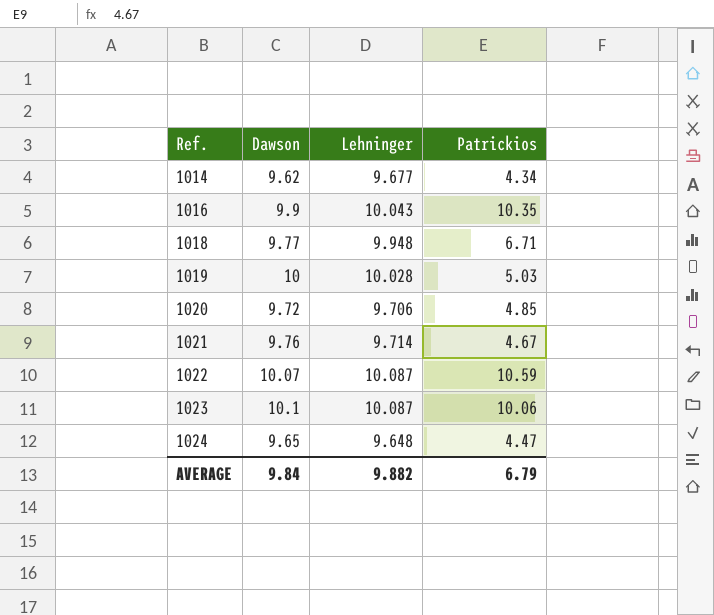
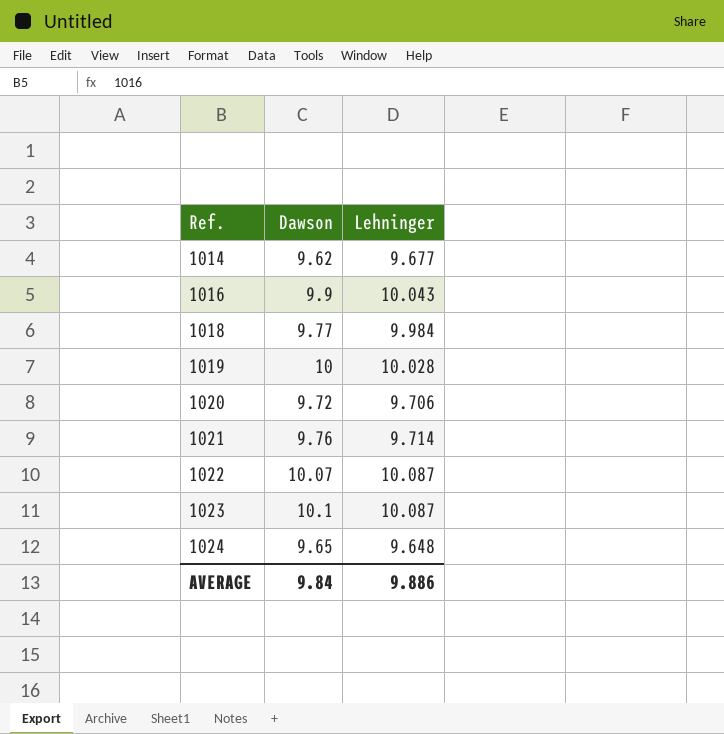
column Patrickios | position: 4 -> none
1018 | Lehninger: 9.948 -> 9.984
AVERAGE | Lehninger: 9.882 -> 9.886

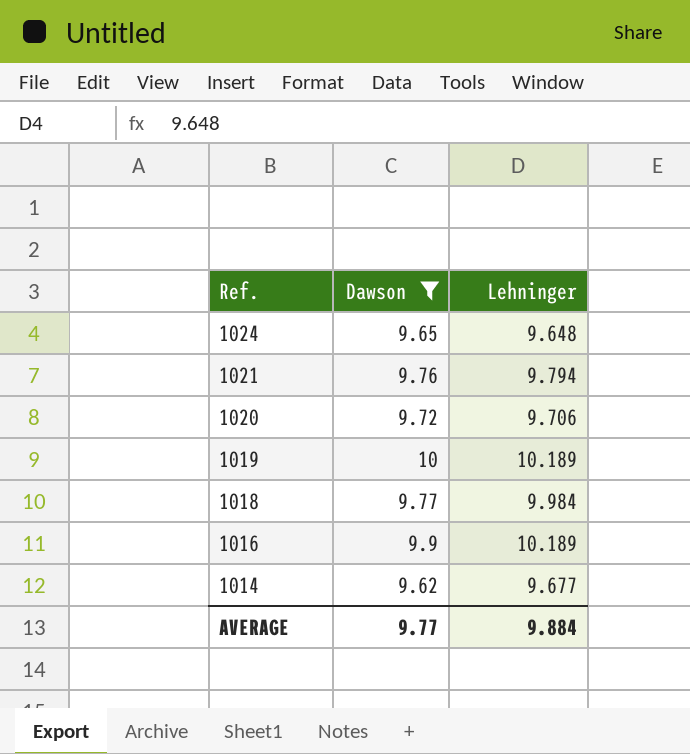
filter: none -> Dawson <= 10
row order: Ref. ascending -> Ref. descending
1021 | Lehninger: 9.714 -> 9.794
1019 | Lehninger: 10.028 -> 10.189
1016 | Lehninger: 10.043 -> 10.189
AVERAGE | Dawson: 9.84 -> 9.77
AVERAGE | Lehninger: 9.886 -> 9.884

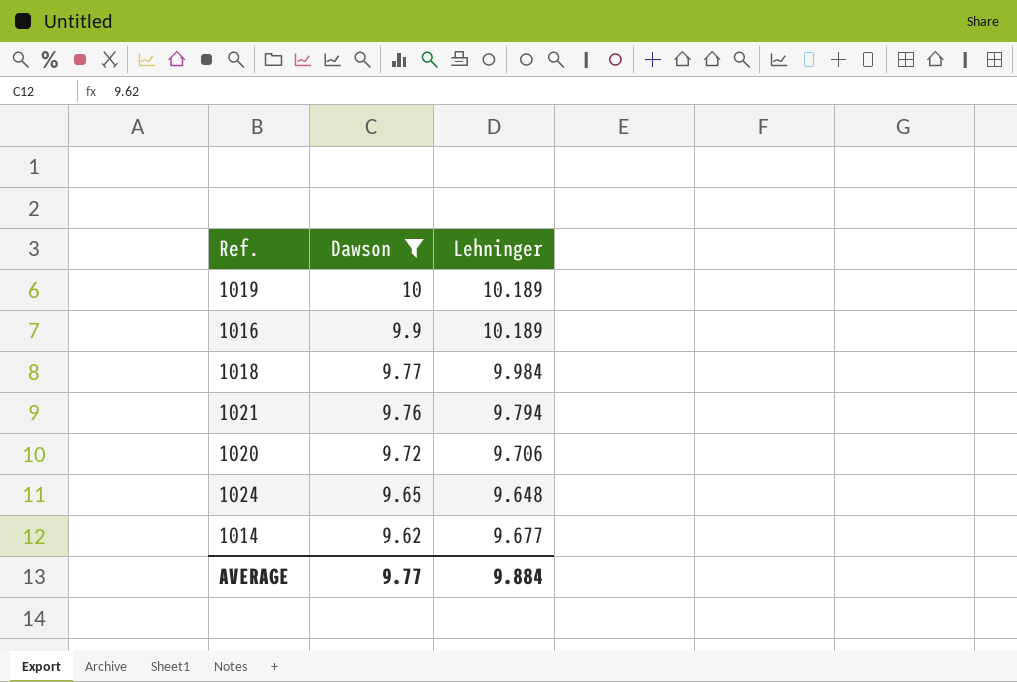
row order: Ref. descending -> Dawson descending

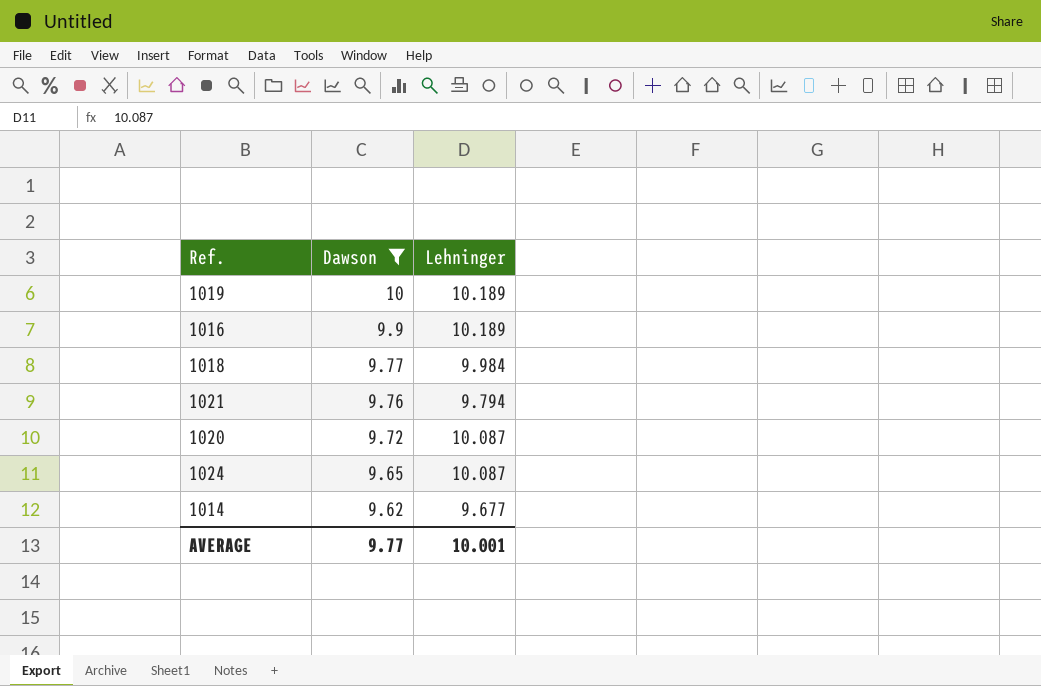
1020 | Lehninger: 9.706 -> 10.087
1024 | Lehninger: 9.648 -> 10.087
AVERAGE | Lehninger: 9.884 -> 10.001

